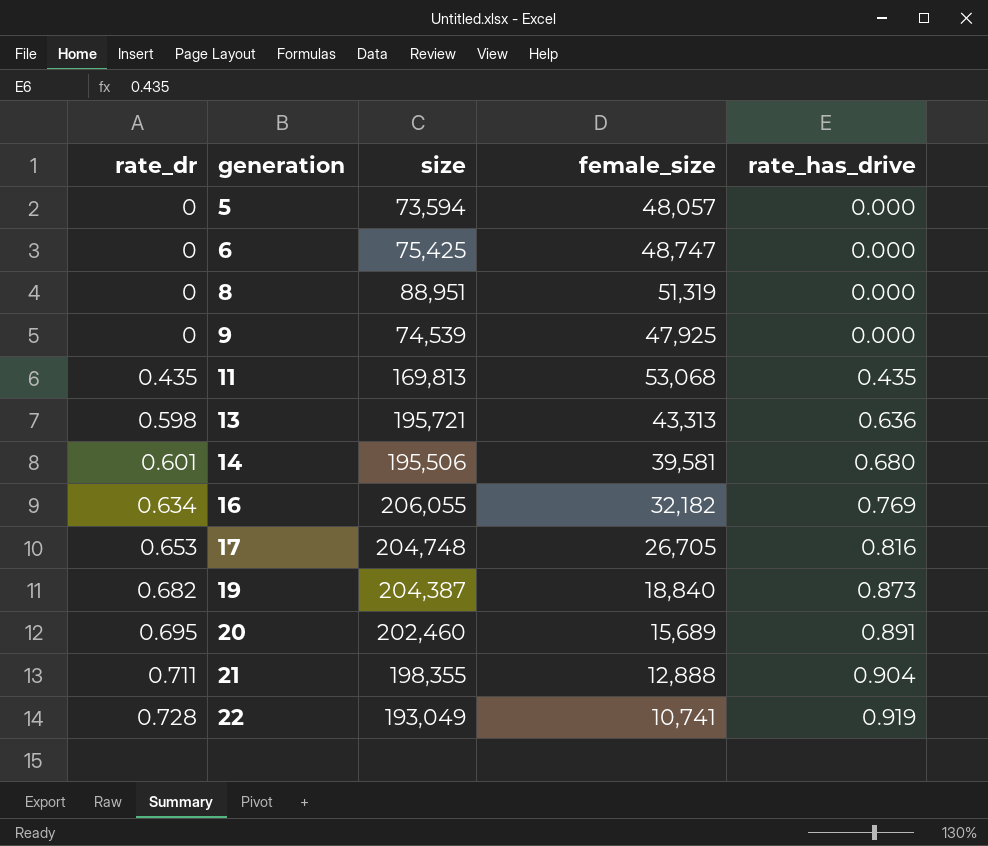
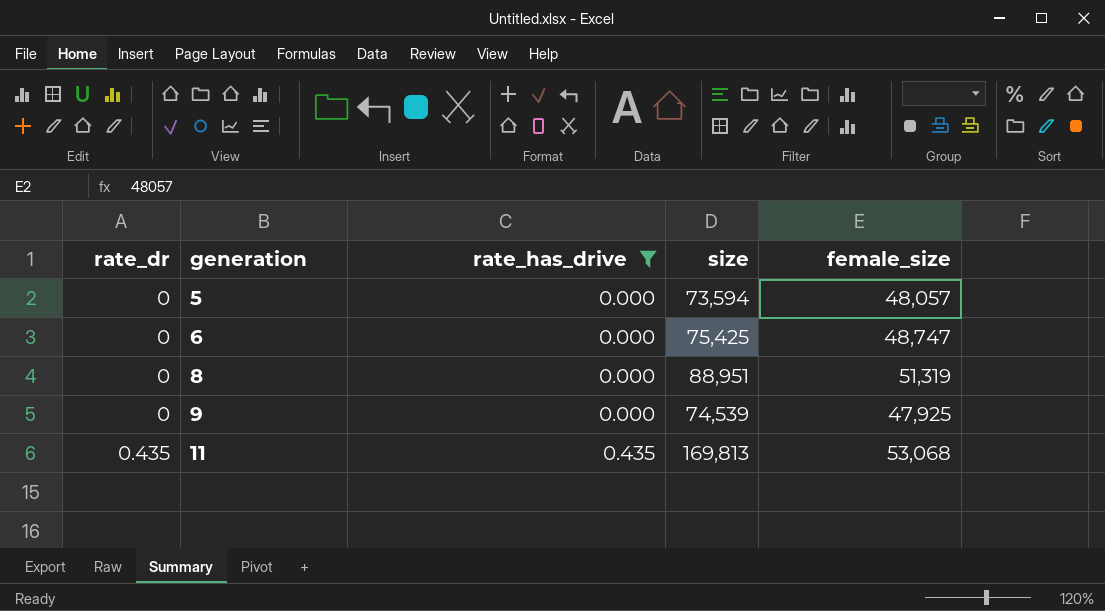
filter: none -> rate_has_drive <= 0.435
column rate_has_drive | position: 5 -> 3

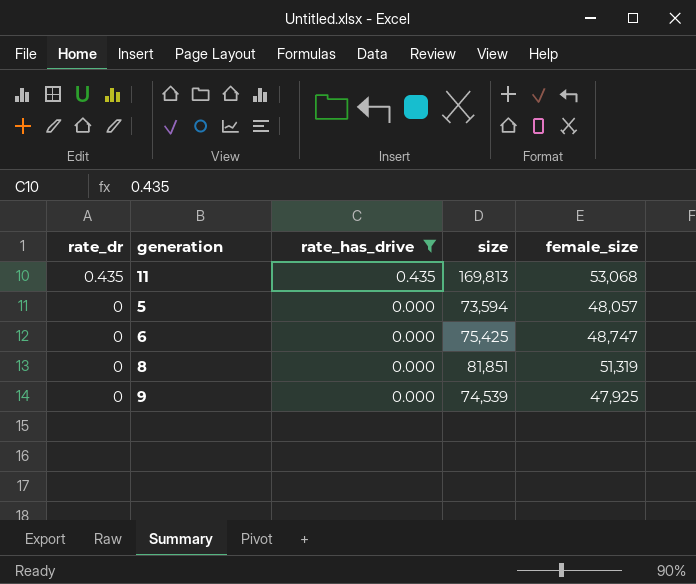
row order: rate_dr ascending -> rate_dr descending
8 | size: 88,951 -> 81,851

